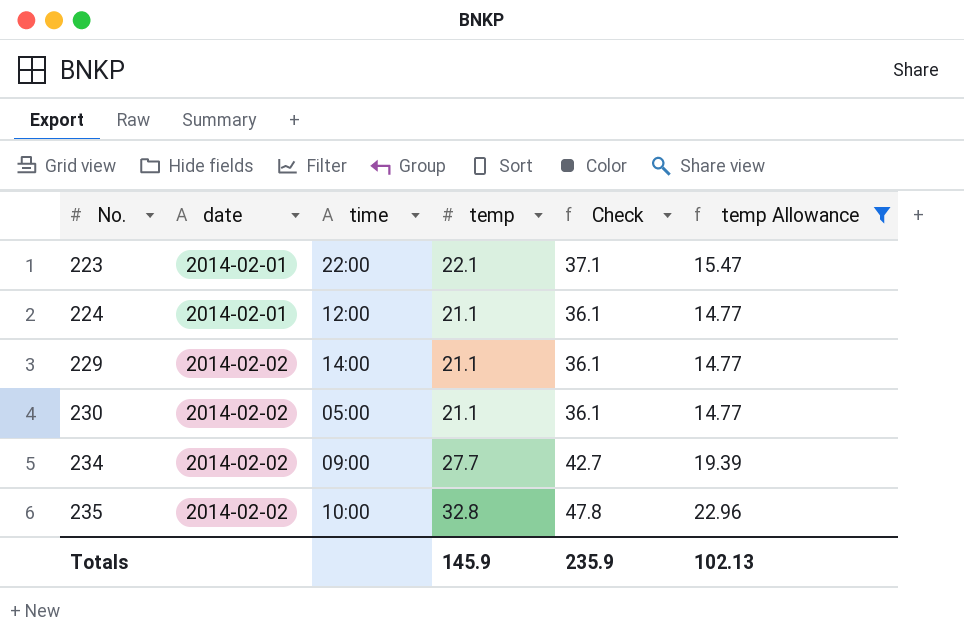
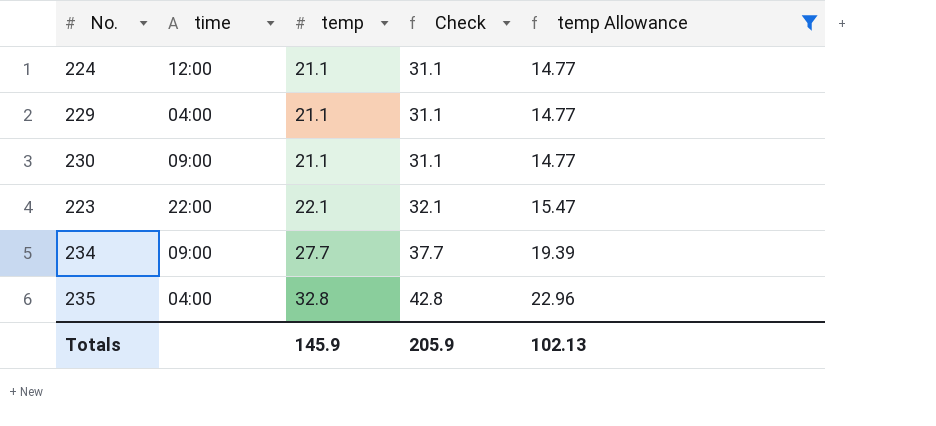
row order: No. ascending -> temp ascending
column date | position: 2 -> none
column Check | formula: [temp] + 15 -> [temp] + 10
229 | time: 14:00 -> 04:00
230 | time: 05:00 -> 09:00
235 | time: 10:00 -> 04:00
Totals | Check: 235.9 -> 205.9

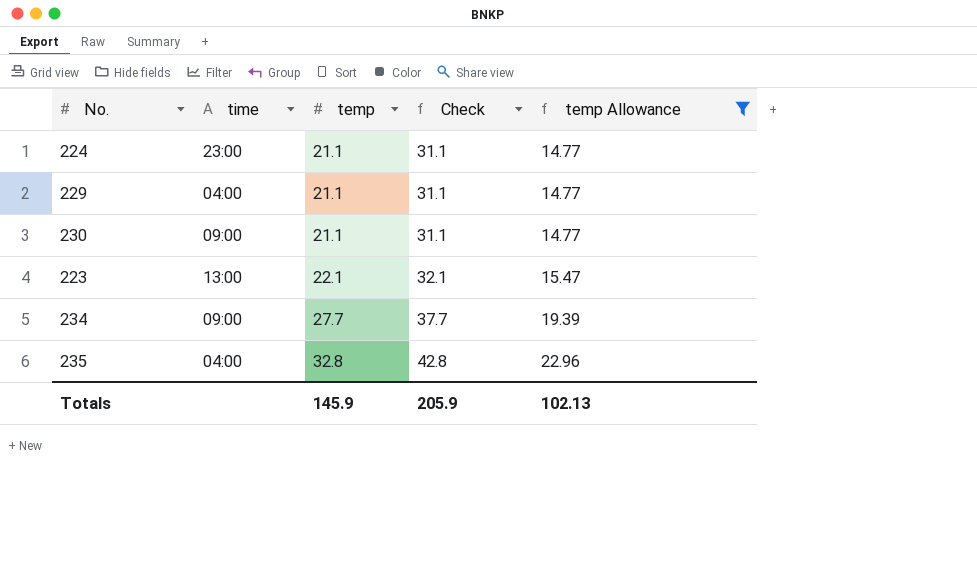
224 | time: 12:00 -> 23:00
223 | time: 22:00 -> 13:00

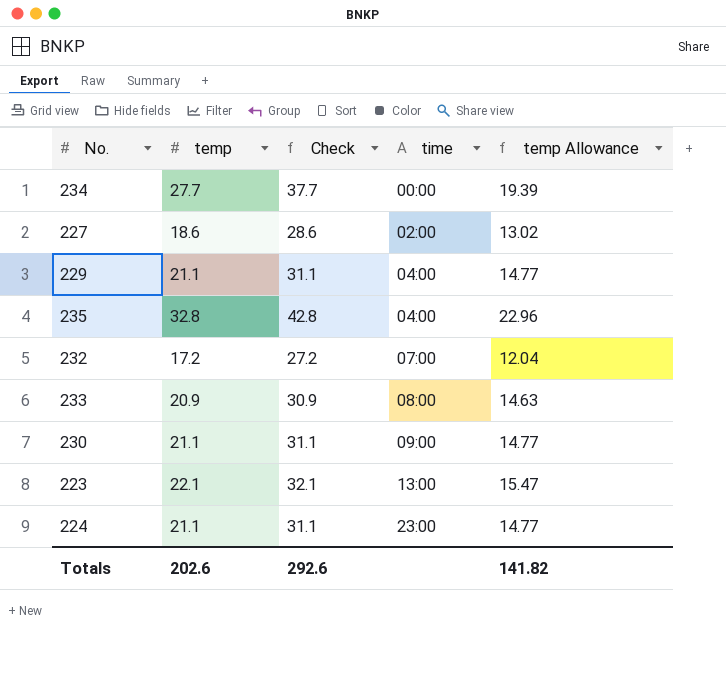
filter: temp Allowance >= 14.77 -> none
row order: temp ascending -> time ascending
column time | position: 2 -> 4
234 | time: 09:00 -> 00:00
Totals | temp: 145.9 -> 202.6
Totals | Check: 205.9 -> 292.6
Totals | temp Allowance: 102.13 -> 141.82

